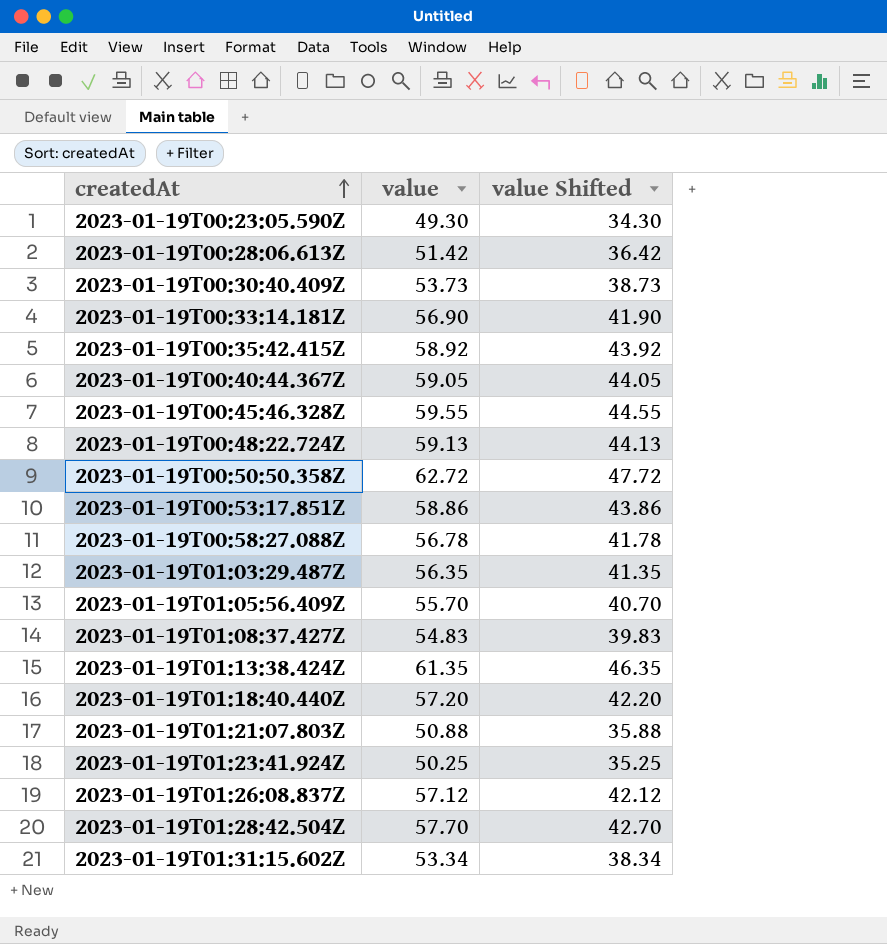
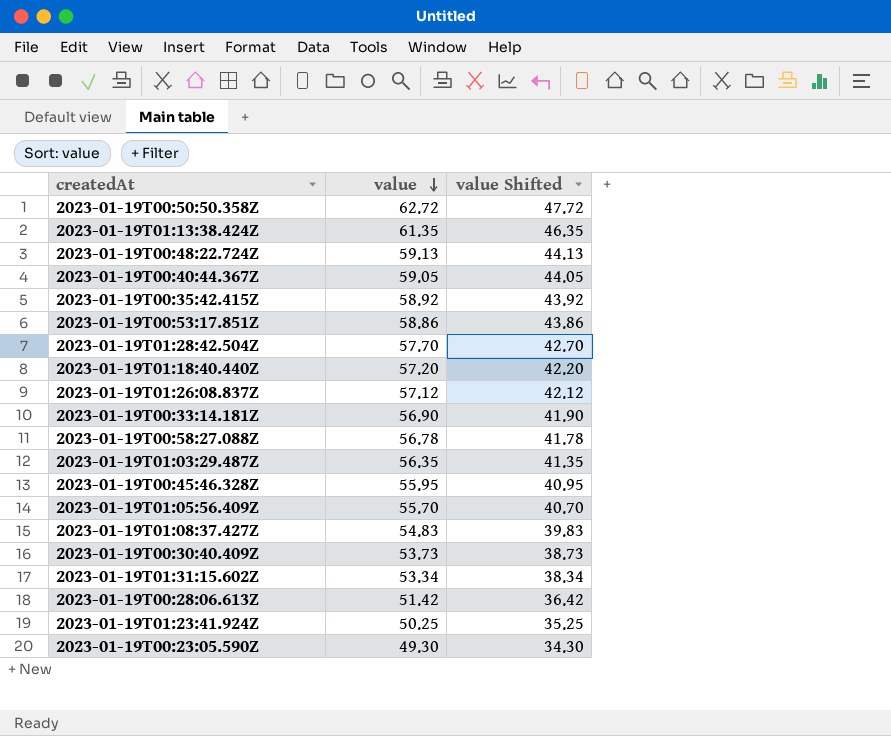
row order: createdAt ascending -> value descending
row 2023-01-19T01:21:07.803Z: 50.88 | 35.88 -> none
2023-01-19T00:45:46.328Z | value: 59.55 -> 55.95
2023-01-19T00:45:46.328Z | value Shifted: 44.55 -> 40.95

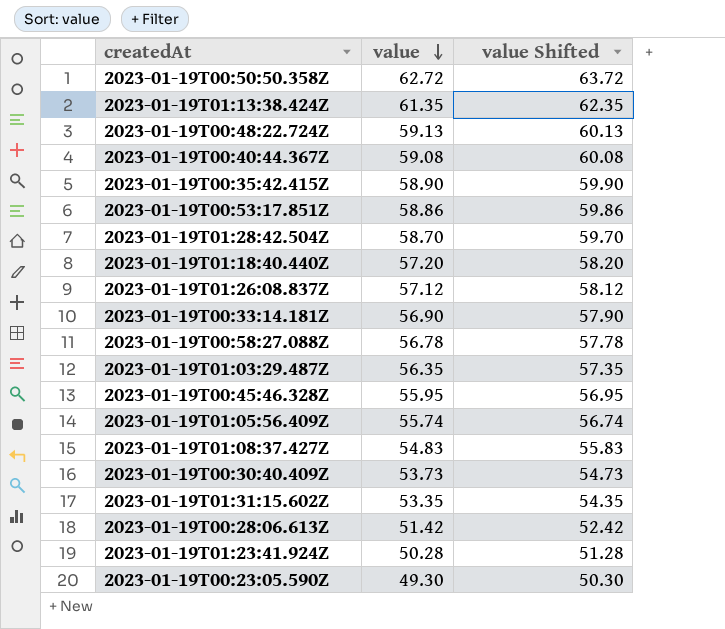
column value Shifted | formula: [value] - 15 -> [value] + 1
2023-01-19T00:40:44.367Z | value: 59.05 -> 59.08
2023-01-19T00:35:42.415Z | value: 58.92 -> 58.90
2023-01-19T01:28:42.504Z | value: 57.70 -> 58.70
2023-01-19T01:05:56.409Z | value: 55.70 -> 55.74
2023-01-19T01:31:15.602Z | value: 53.34 -> 53.35
2023-01-19T01:23:41.924Z | value: 50.25 -> 50.28

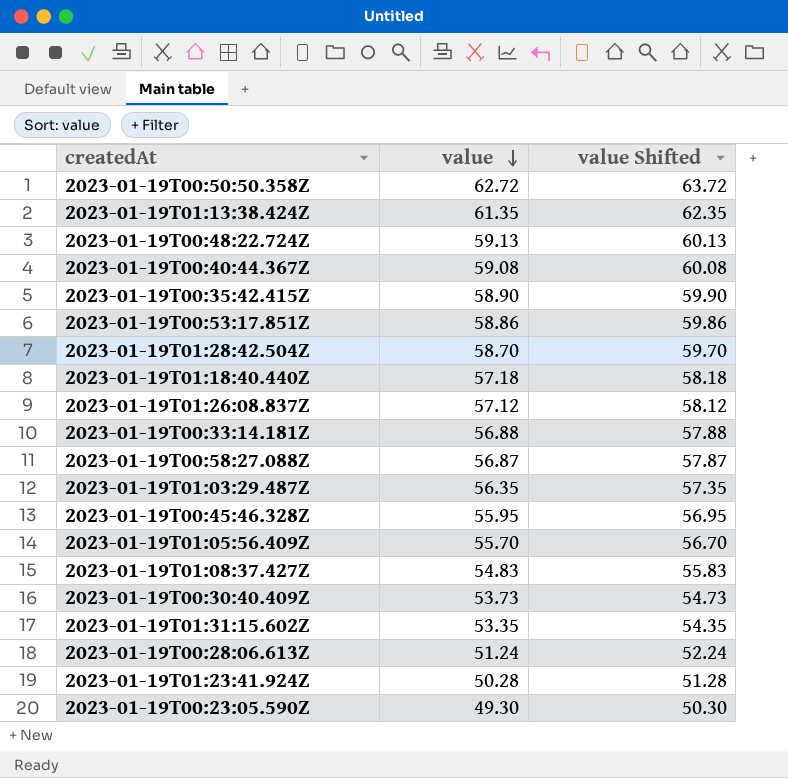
2023-01-19T01:18:40.440Z | value: 57.20 -> 57.18
2023-01-19T01:18:40.440Z | value Shifted: 58.20 -> 58.18
2023-01-19T00:33:14.181Z | value: 56.90 -> 56.88
2023-01-19T00:33:14.181Z | value Shifted: 57.90 -> 57.88
2023-01-19T00:58:27.088Z | value: 56.78 -> 56.87
2023-01-19T00:58:27.088Z | value Shifted: 57.78 -> 57.87
2023-01-19T01:05:56.409Z | value: 55.74 -> 55.70
2023-01-19T01:05:56.409Z | value Shifted: 56.74 -> 56.70
2023-01-19T00:28:06.613Z | value: 51.42 -> 51.24
2023-01-19T00:28:06.613Z | value Shifted: 52.42 -> 52.24

